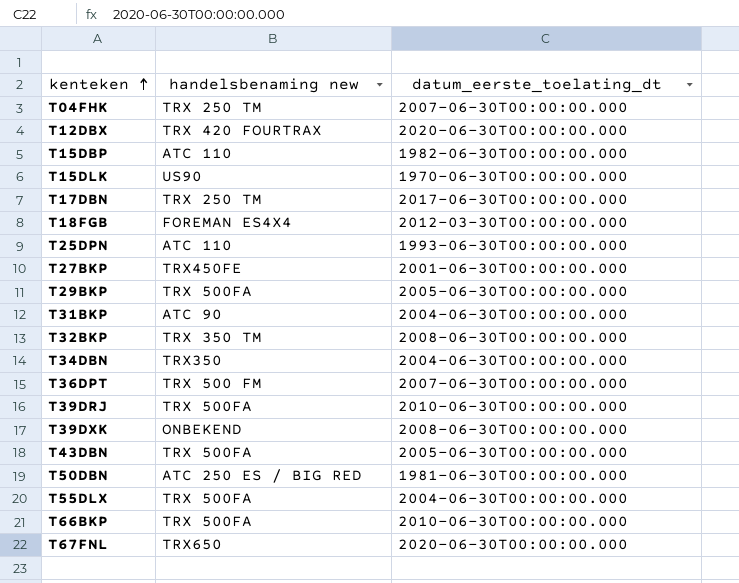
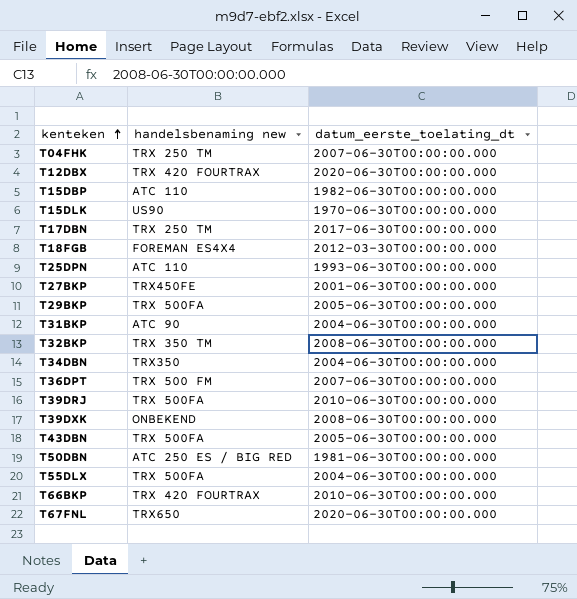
T66BKP | handelsbenaming new: TRX 500FA -> TRX 420 FOURTRAX

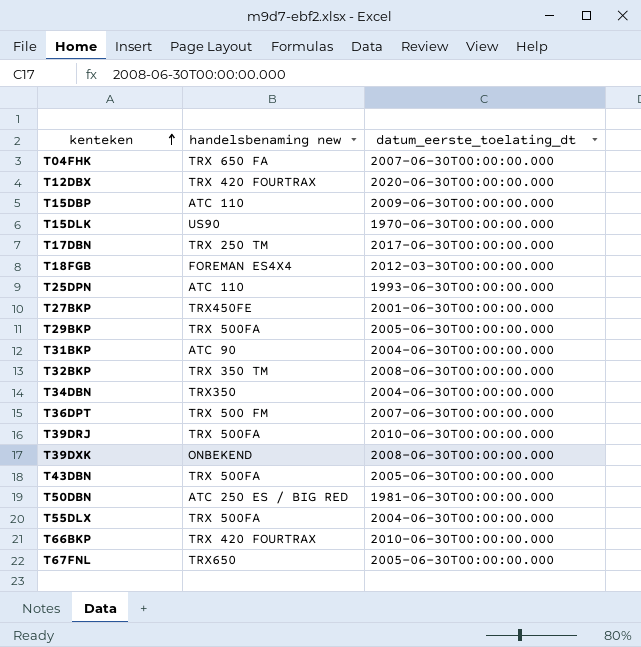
T04FHK | handelsbenaming new: TRX 250 TM -> TRX 650 FA
T15DBP | datum_eerste_toelating_dt: 1982-06-30T00:00:00.000 -> 2009-06-30T00:00:00.000
T67FNL | datum_eerste_toelating_dt: 2020-06-30T00:00:00.000 -> 2005-06-30T00:00:00.000

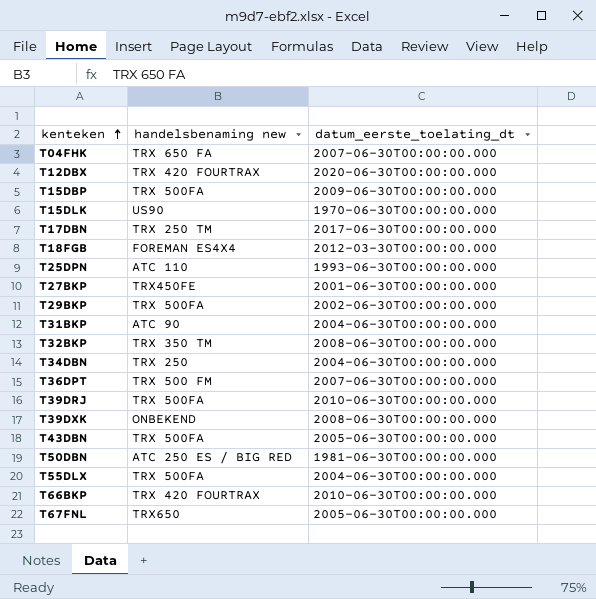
T15DBP | handelsbenaming new: ATC 110 -> TRX 500FA
T29BKP | datum_eerste_toelating_dt: 2005-06-30T00:00:00.000 -> 2002-06-30T00:00:00.000
T34DBN | handelsbenaming new: TRX350 -> TRX 250

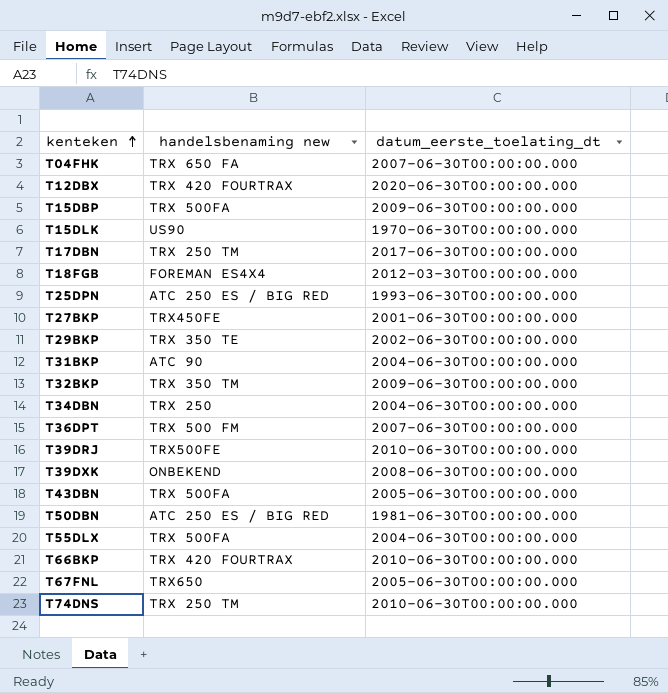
T25DPN | handelsbenaming new: ATC 110 -> ATC 250 ES / BIG RED
T29BKP | handelsbenaming new: TRX 500FA -> TRX 350 TE
T32BKP | datum_eerste_toelating_dt: 2008-06-30T00:00:00.000 -> 2009-06-30T00:00:00.000
T39DRJ | handelsbenaming new: TRX 500FA -> TRX500FE
row T74DNS: none -> TRX 250 TM | 2010-06-30T00:00:00.000

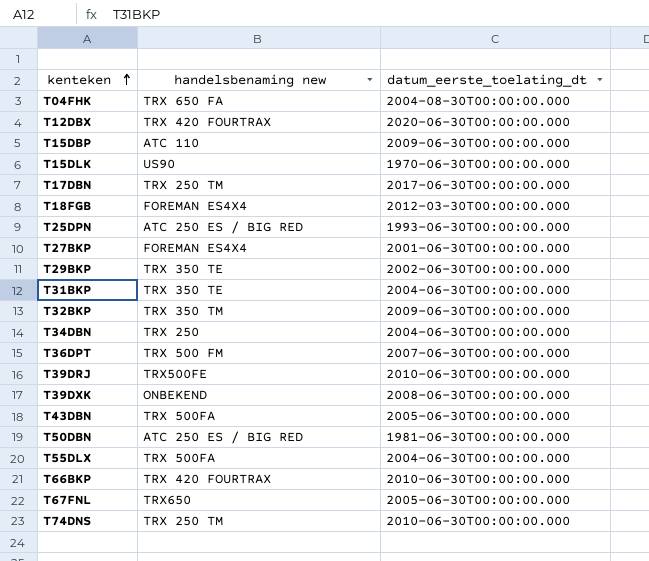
T04FHK | datum_eerste_toelating_dt: 2007-06-30T00:00:00.000 -> 2004-08-30T00:00:00.000
T15DBP | handelsbenaming new: TRX 500FA -> ATC 110
T27BKP | handelsbenaming new: TRX450FE -> FOREMAN ES4X4
T31BKP | handelsbenaming new: ATC 90 -> TRX 350 TE

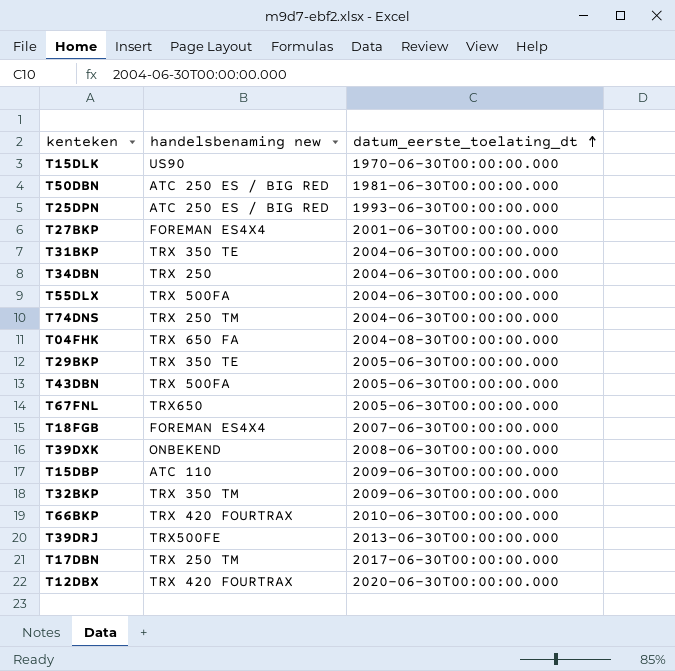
row order: kenteken ascending -> datum_eerste_toelating_dt ascending
row T36DPT: TRX 500 FM | 2007-06-30T00:00:00.000 -> none
T74DNS | datum_eerste_toelating_dt: 2010-06-30T00:00:00.000 -> 2004-06-30T00:00:00.000
T29BKP | datum_eerste_toelating_dt: 2002-06-30T00:00:00.000 -> 2005-06-30T00:00:00.000
T18FGB | datum_eerste_toelating_dt: 2012-03-30T00:00:00.000 -> 2007-06-30T00:00:00.000
T39DRJ | datum_eerste_toelating_dt: 2010-06-30T00:00:00.000 -> 2013-06-30T00:00:00.000

